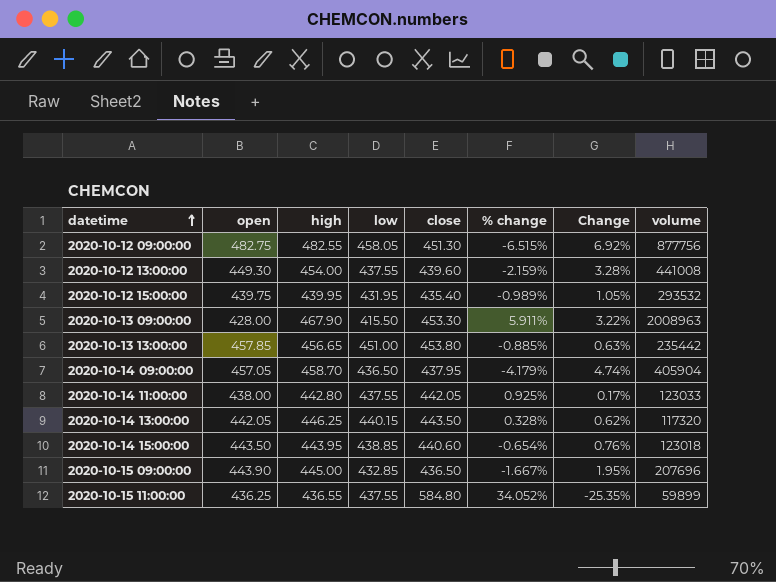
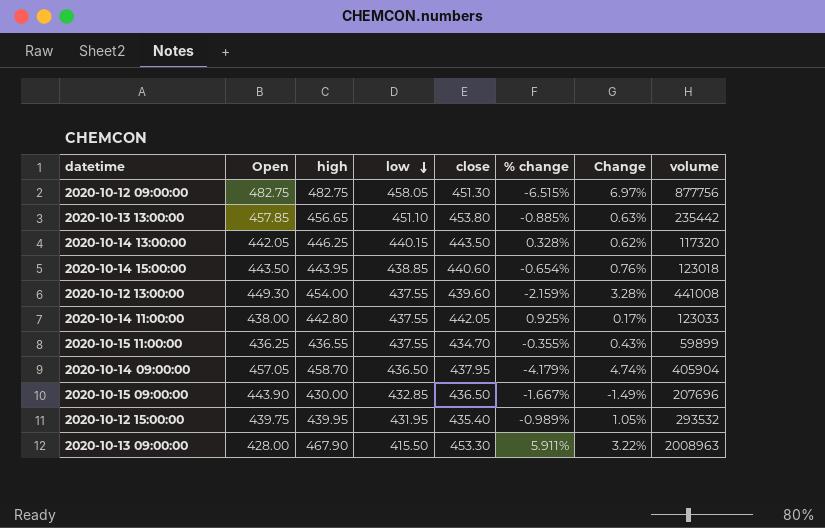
row order: datetime ascending -> low descending
column name: open -> Open
2020-10-12 09:00:00 | high: 482.55 -> 482.75
2020-10-12 09:00:00 | Change: 6.92% -> 6.97%
2020-10-13 13:00:00 | low: 451.00 -> 451.10
2020-10-15 11:00:00 | close: 584.80 -> 434.70
2020-10-15 11:00:00 | % change: 34.052% -> -0.355%
2020-10-15 11:00:00 | Change: -25.35% -> 0.43%
2020-10-15 09:00:00 | high: 445.00 -> 430.00
2020-10-15 09:00:00 | Change: 1.95% -> -1.49%

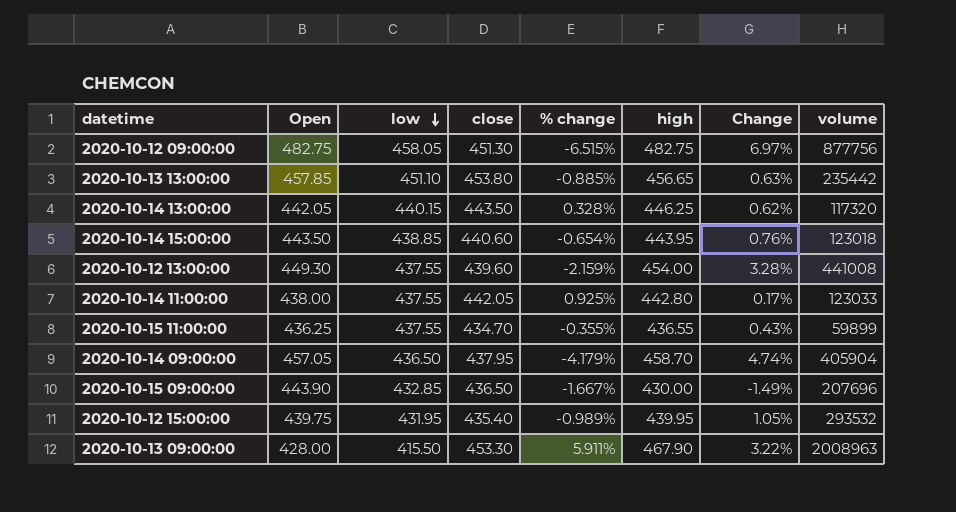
column high | position: 3 -> 6

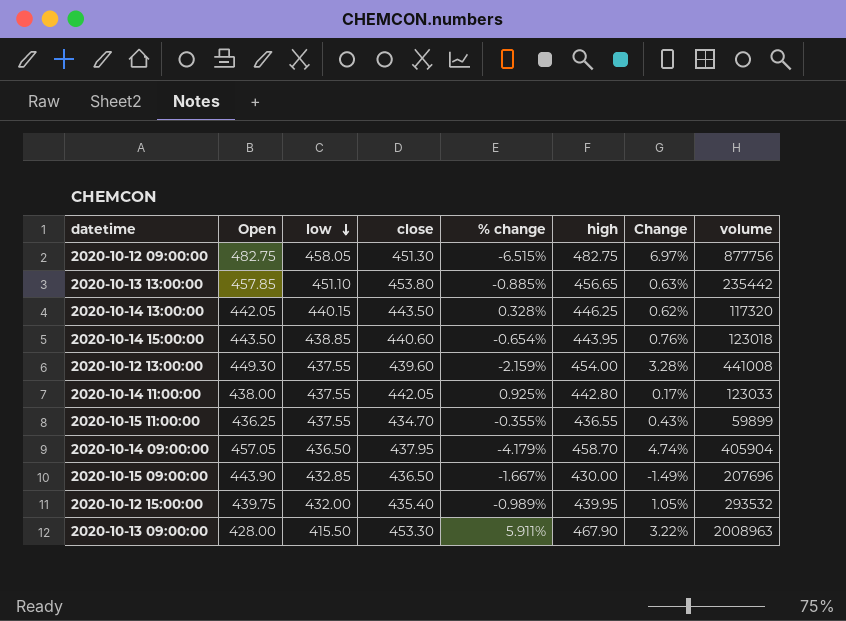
2020-10-12 15:00:00 | low: 431.95 -> 432.00

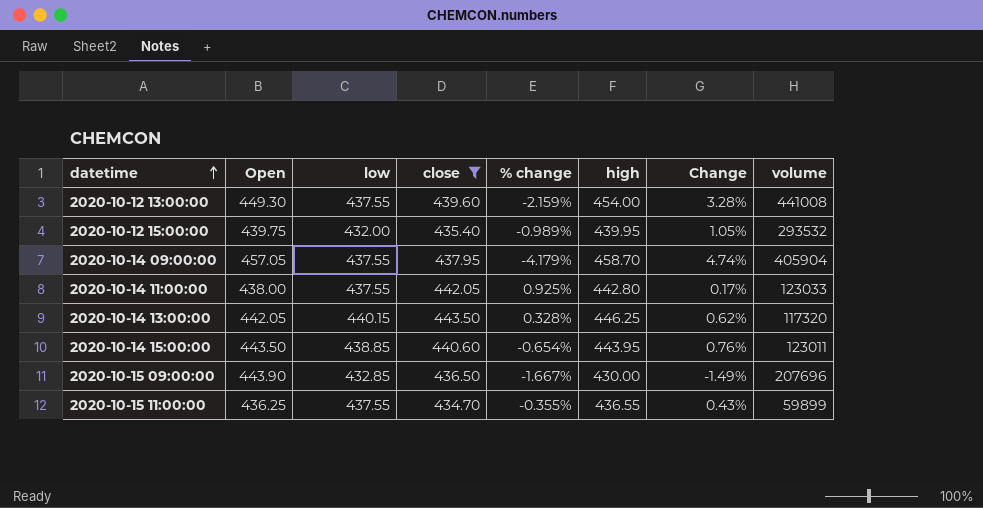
filter: none -> close <= 443.50
row order: low descending -> datetime ascending
2020-10-14 09:00:00 | low: 436.50 -> 437.55
2020-10-14 15:00:00 | volume: 123018 -> 123011

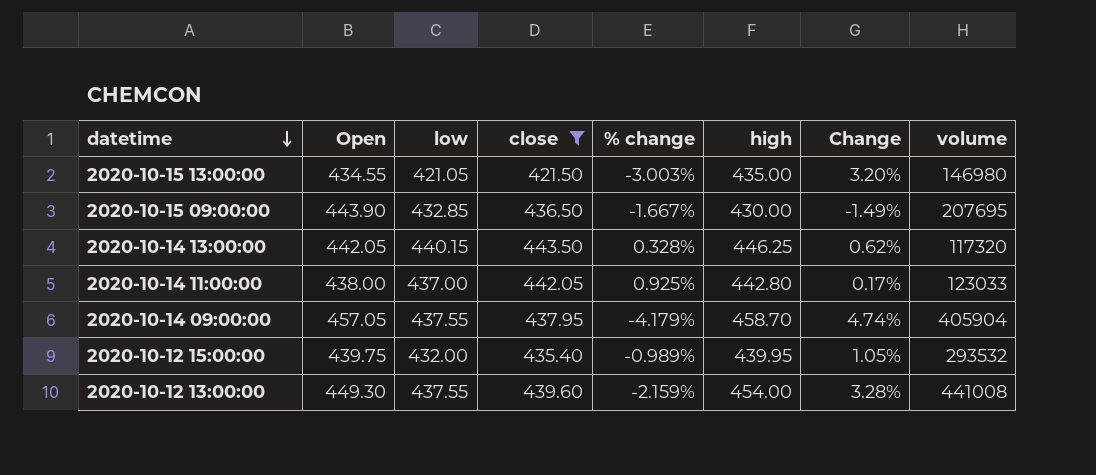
row order: datetime ascending -> datetime descending
row 2020-10-14 15:00:00: 443.50 | 438.85 | 440.60 | -0.654% | 443.95 | 0.76% | 123011 -> none
row 2020-10-15 11:00:00: 436.25 | 437.55 | 434.70 | -0.355% | 436.55 | 0.43% | 59899 -> none
row 2020-10-15 13:00:00: none -> 434.55 | 421.05 | 421.50 | -3.003% | 435.00 | 3.20% | 146980
2020-10-15 09:00:00 | volume: 207696 -> 207695
2020-10-14 11:00:00 | low: 437.55 -> 437.00

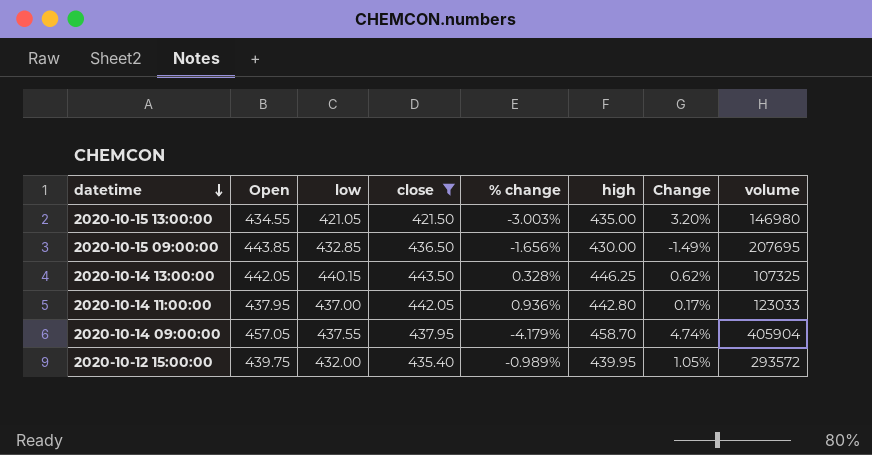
row 2020-10-12 13:00:00: 449.30 | 437.55 | 439.60 | -2.159% | 454.00 | 3.28% | 441008 -> none
2020-10-15 09:00:00 | Open: 443.90 -> 443.85
2020-10-15 09:00:00 | % change: -1.667% -> -1.656%
2020-10-14 13:00:00 | volume: 117320 -> 107325
2020-10-14 11:00:00 | Open: 438.00 -> 437.95
2020-10-14 11:00:00 | % change: 0.925% -> 0.936%
2020-10-12 15:00:00 | volume: 293532 -> 293572

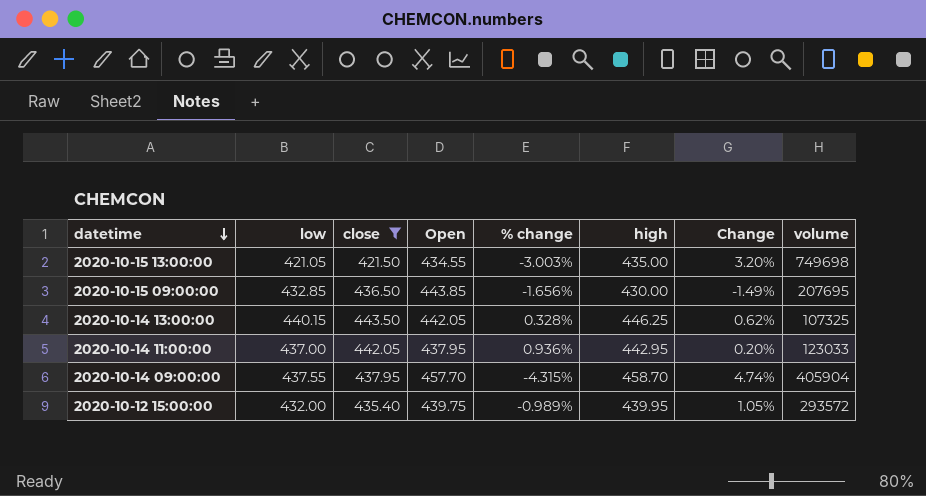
column Open | position: 2 -> 4
2020-10-15 13:00:00 | volume: 146980 -> 749698
2020-10-14 11:00:00 | high: 442.80 -> 442.95
2020-10-14 11:00:00 | Change: 0.17% -> 0.20%
2020-10-14 09:00:00 | Open: 457.05 -> 457.70
2020-10-14 09:00:00 | % change: -4.179% -> -4.315%

